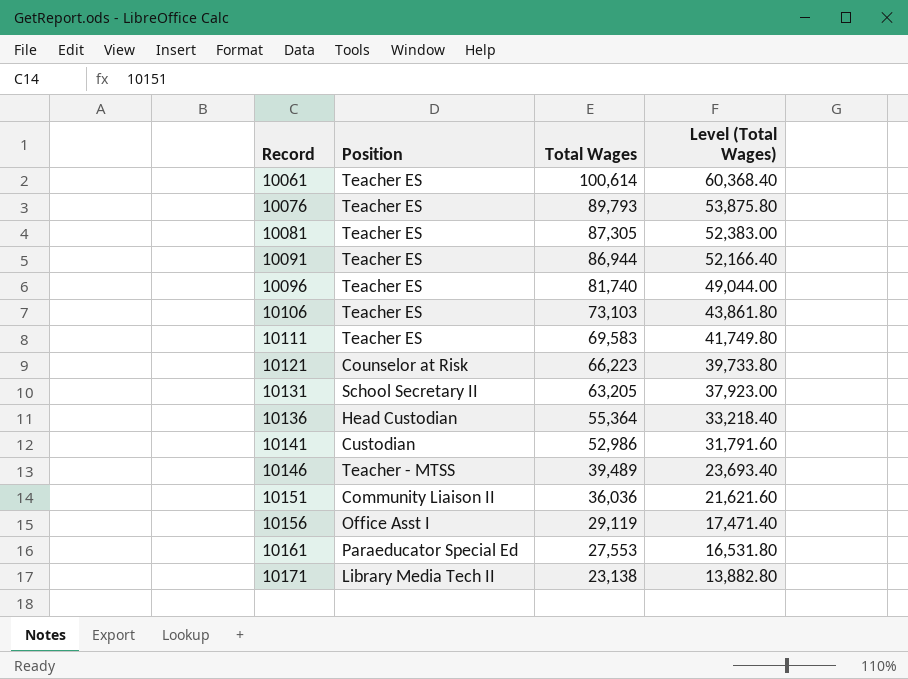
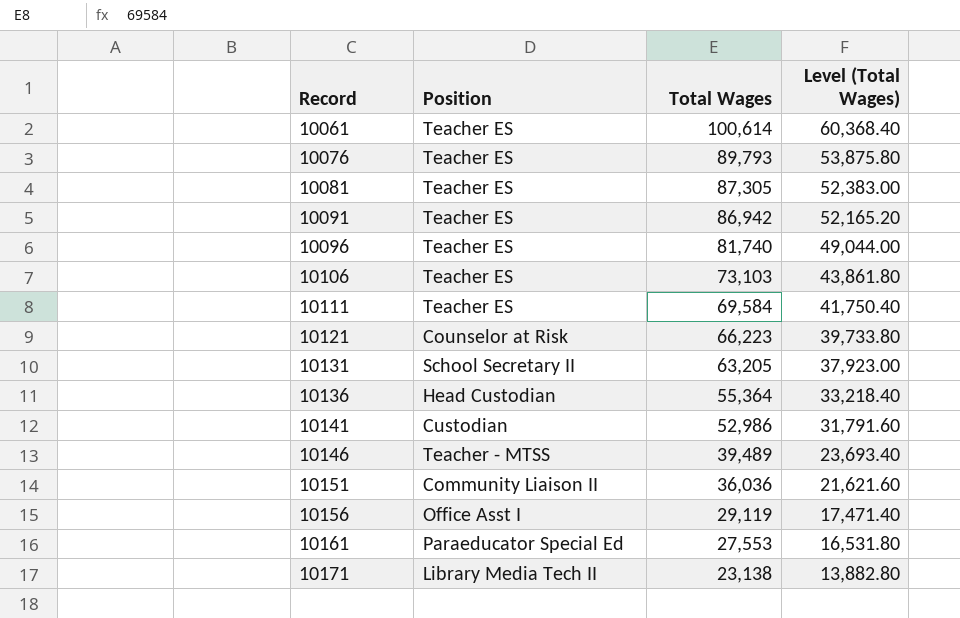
10091 | Total Wages: 86,944 -> 86,942
10091 | Level (Total Wages): 52,166.40 -> 52,165.20
10111 | Total Wages: 69,583 -> 69,584
10111 | Level (Total Wages): 41,749.80 -> 41,750.40

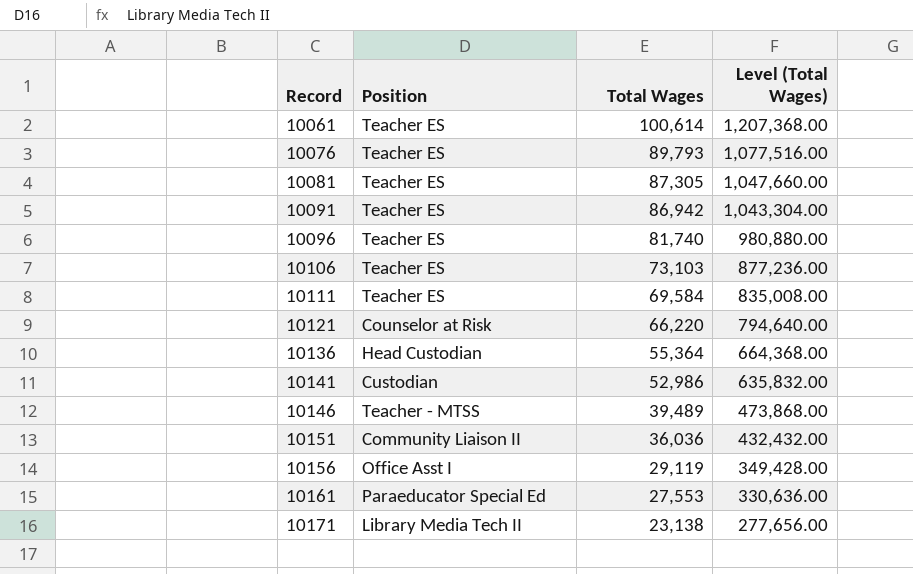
column Level (Total Wages) | formula: [Total Wages] * 0.6 -> [Total Wages] * 12
row 10131: School Secretary II | 63,205 | 37,923.00 -> none
10121 | Total Wages: 66,223 -> 66,220

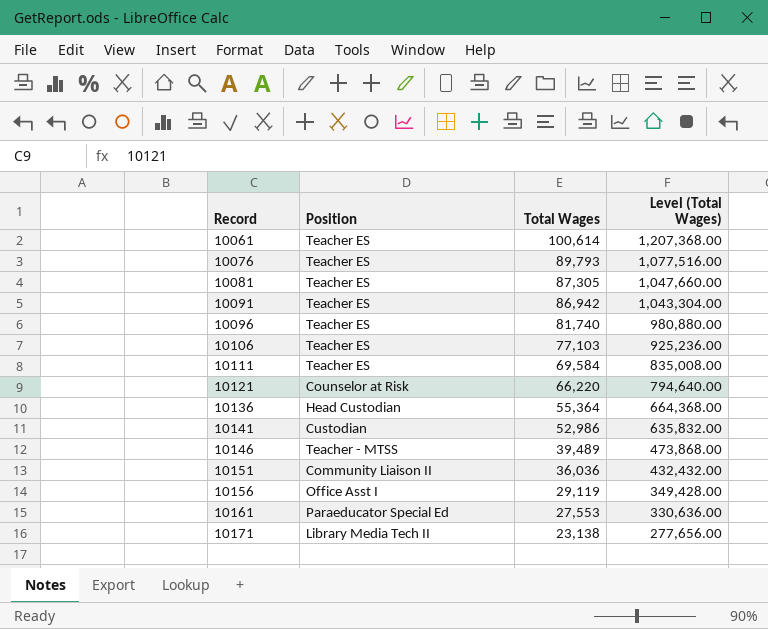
10106 | Total Wages: 73,103 -> 77,103
10106 | Level (Total Wages): 877,236.00 -> 925,236.00

